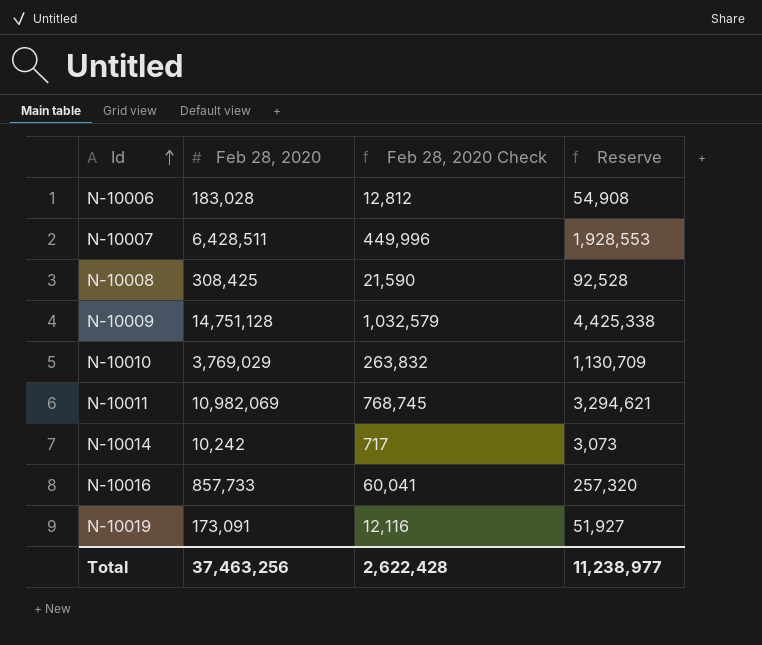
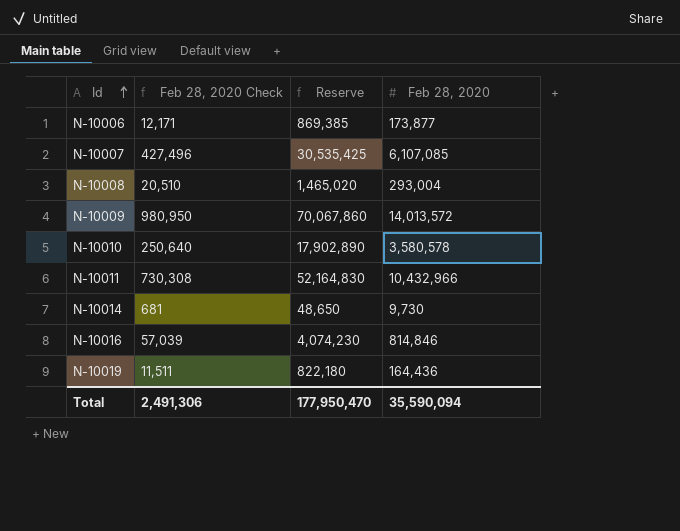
column Reserve | formula: [Feb 28, 2020] * 0.3 -> [Feb 28, 2020] * 5
column Feb 28, 2020 | position: 2 -> 4
N-10006 | Feb 28, 2020 Check: 12,812 -> 12,171
N-10006 | Feb 28, 2020: 183,028 -> 173,877
N-10007 | Feb 28, 2020 Check: 449,996 -> 427,496
N-10007 | Feb 28, 2020: 6,428,511 -> 6,107,085
N-10008 | Feb 28, 2020 Check: 21,590 -> 20,510
N-10008 | Feb 28, 2020: 308,425 -> 293,004
N-10009 | Feb 28, 2020 Check: 1,032,579 -> 980,950
N-10009 | Feb 28, 2020: 14,751,128 -> 14,013,572
N-10010 | Feb 28, 2020 Check: 263,832 -> 250,640
N-10010 | Feb 28, 2020: 3,769,029 -> 3,580,578
N-10011 | Feb 28, 2020 Check: 768,745 -> 730,308
N-10011 | Feb 28, 2020: 10,982,069 -> 10,432,966
N-10014 | Feb 28, 2020 Check: 717 -> 681
N-10014 | Feb 28, 2020: 10,242 -> 9,730
N-10016 | Feb 28, 2020 Check: 60,041 -> 57,039
N-10016 | Feb 28, 2020: 857,733 -> 814,846
N-10019 | Feb 28, 2020 Check: 12,116 -> 11,511
N-10019 | Feb 28, 2020: 173,091 -> 164,436
Total | Feb 28, 2020 Check: 2,622,428 -> 2,491,306
Total | Reserve: 11,238,977 -> 177,950,470
Total | Feb 28, 2020: 37,463,256 -> 35,590,094

